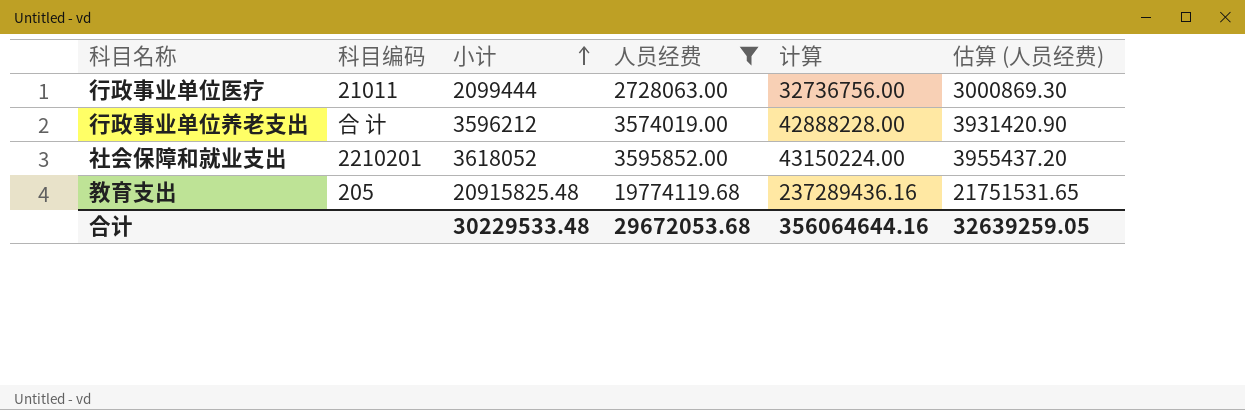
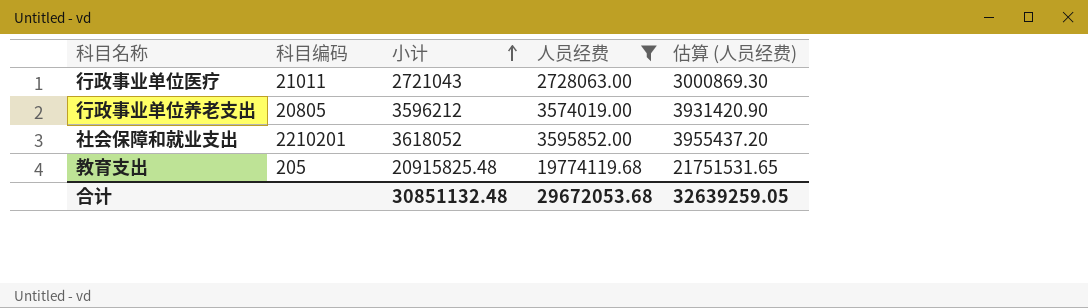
column 计算 | formula: [人员经费] * 12 -> none
行政事业单位医疗 | 小计: 2099444 -> 2721043
行政事业单位养老支出 | 科目编码: 合 计 -> 20805
合计 | 小计: 30229533.48 -> 30851132.48

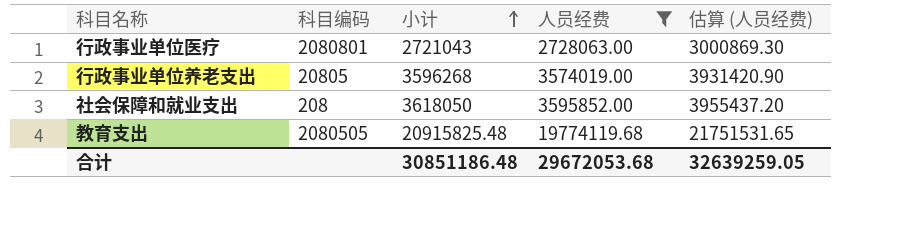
行政事业单位医疗 | 科目编码: 21011 -> 2080801
行政事业单位养老支出 | 小计: 3596212 -> 3596268
社会保障和就业支出 | 科目编码: 2210201 -> 208
社会保障和就业支出 | 小计: 3618052 -> 3618050
教育支出 | 科目编码: 205 -> 2080505
合计 | 小计: 30851132.48 -> 30851186.48

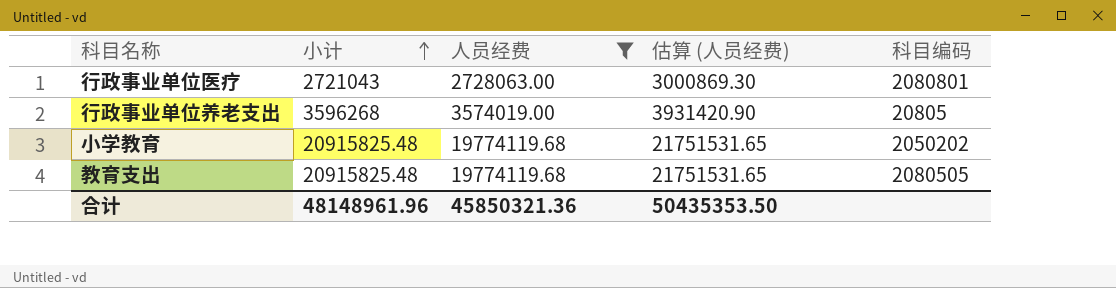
column 科目编码 | position: 2 -> 5
row 社会保障和就业支出: 208 | 3618050 | 3595852.00 | 3955437.20 -> none
row 小学教育: none -> 20915825.48 | 19774119.68 | 21751531.65 | 2050202
合计 | 小计: 30851186.48 -> 48148961.96
合计 | 人员经费: 29672053.68 -> 45850321.36
合计 | 估算 (人员经费): 32639259.05 -> 50435353.50

